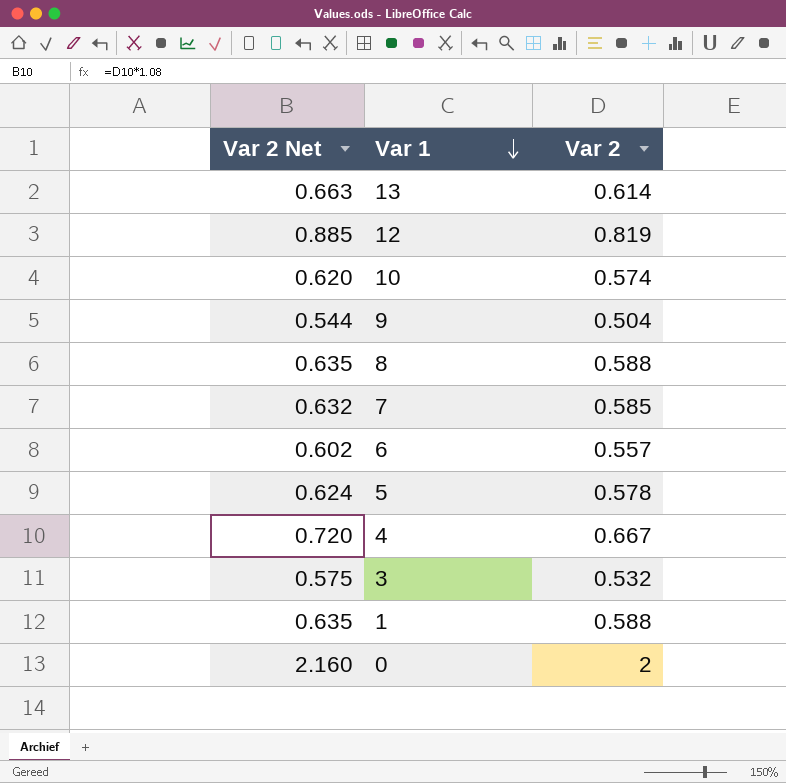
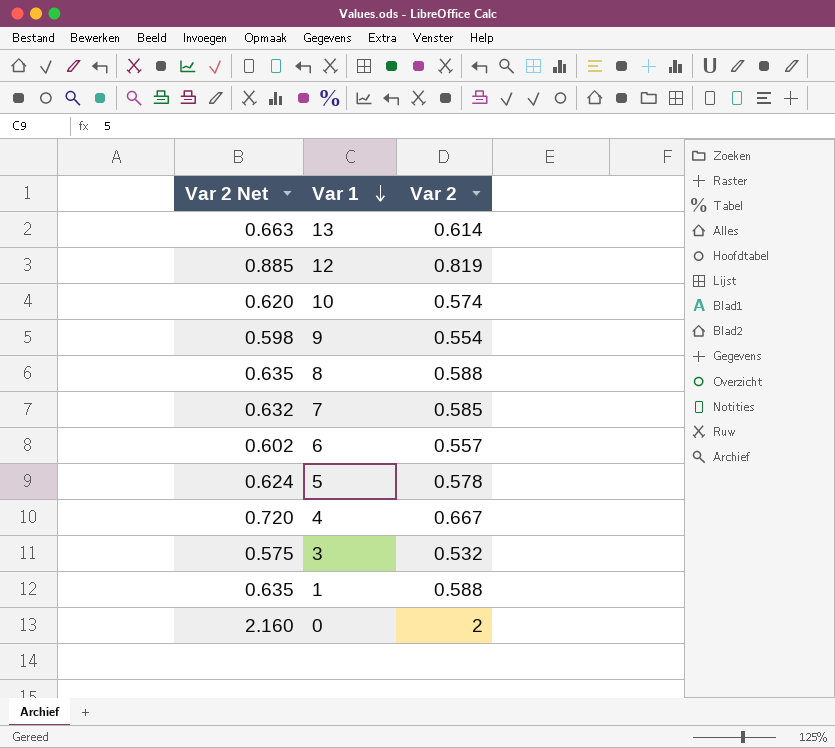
9 | Var 2 Net: 0.544 -> 0.598
9 | Var 2: 0.504 -> 0.554

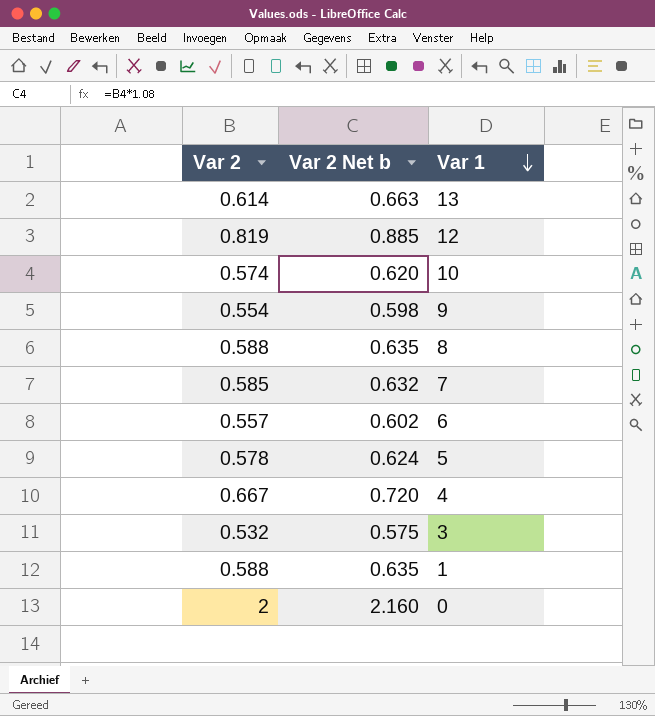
column Var 2 | position: 3 -> 1
column name: Var 2 Net -> Var 2 Net b

